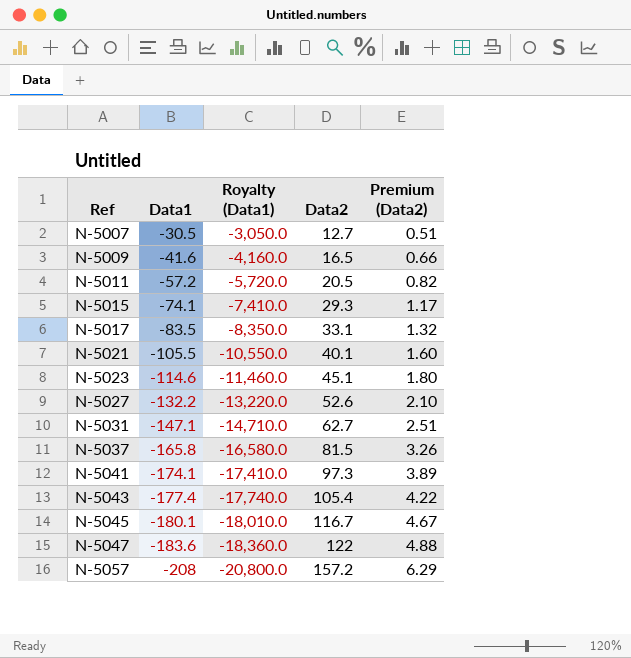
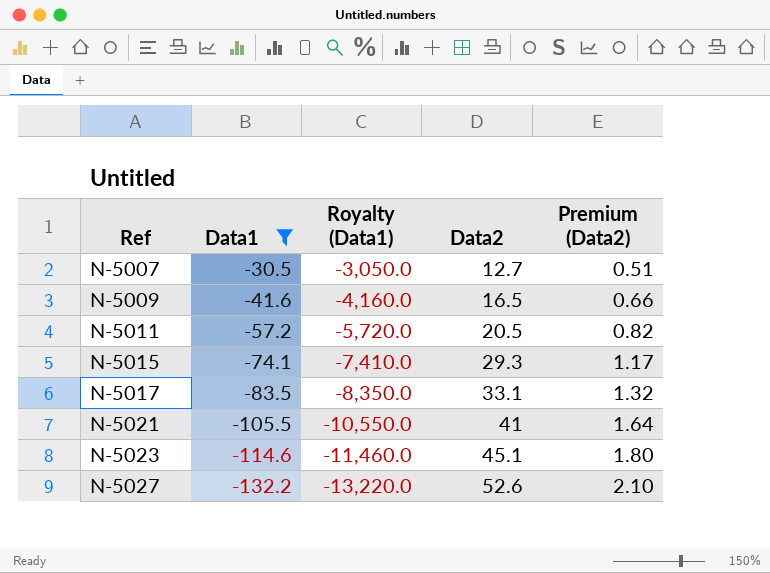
filter: none -> Data1 >= -132.2
N-5021 | Data2: 40.1 -> 41
N-5021 | Premium (Data2): 1.60 -> 1.64

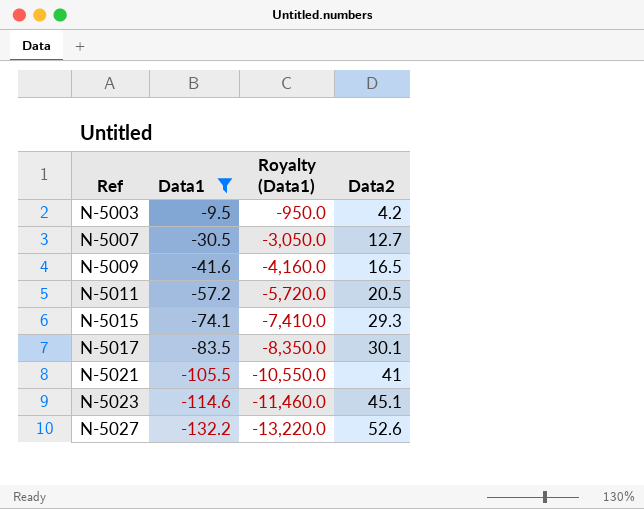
column Premium (Data2) | formula: [Data2] * 0.04 -> none
row N-5003: none -> -9.5 | -950.0 | 4.2
N-5017 | Data2: 33.1 -> 30.1

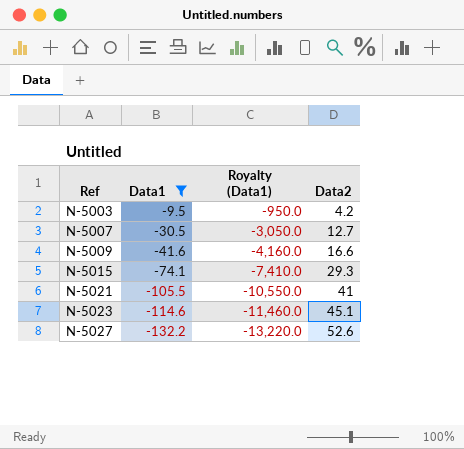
row N-5011: -57.2 | -5,720.0 | 20.5 -> none
row N-5017: -83.5 | -8,350.0 | 30.1 -> none
N-5009 | Data2: 16.5 -> 16.6

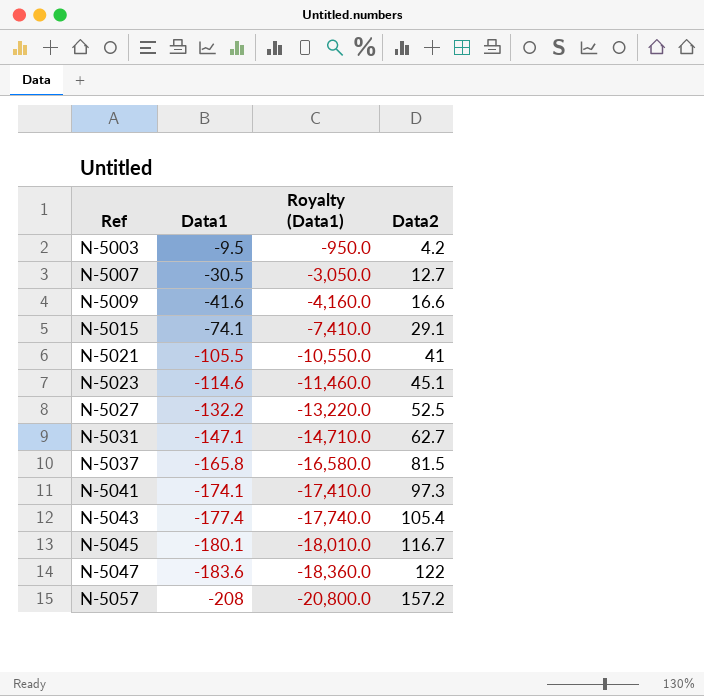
filter: Data1 >= -132.2 -> none
N-5015 | Data2: 29.3 -> 29.1
N-5027 | Data2: 52.6 -> 52.5

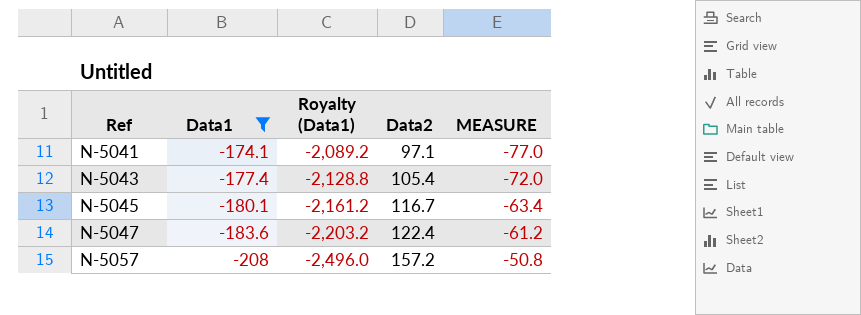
filter: none -> Data1 <= -174.1
column Royalty (Data1) | formula: [Data1] * 100 -> [Data1] * 12
column MEASURE | formula: none -> [Data1] + [Data2]
N-5041 | Data2: 97.3 -> 97.1
N-5047 | Data2: 122 -> 122.4

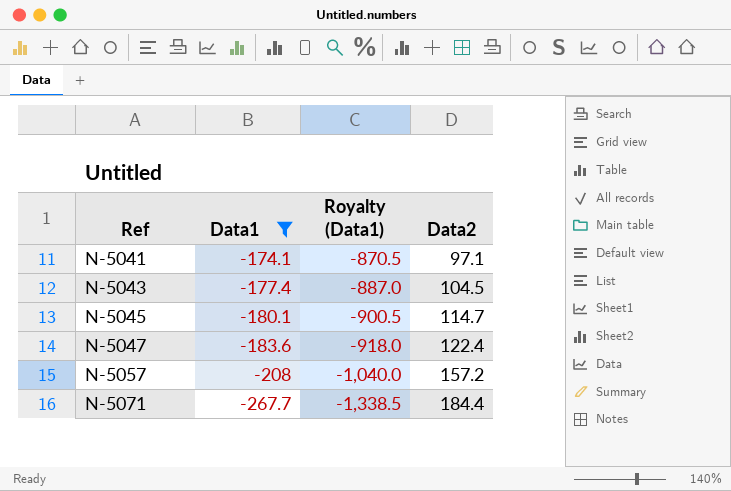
column MEASURE | formula: [Data1] + [Data2] -> none
column Royalty (Data1) | formula: [Data1] * 12 -> [Data1] * 5
N-5043 | Data2: 105.4 -> 104.5
N-5045 | Data2: 116.7 -> 114.7
row N-5071: none -> -267.7 | -1,338.5 | 184.4

